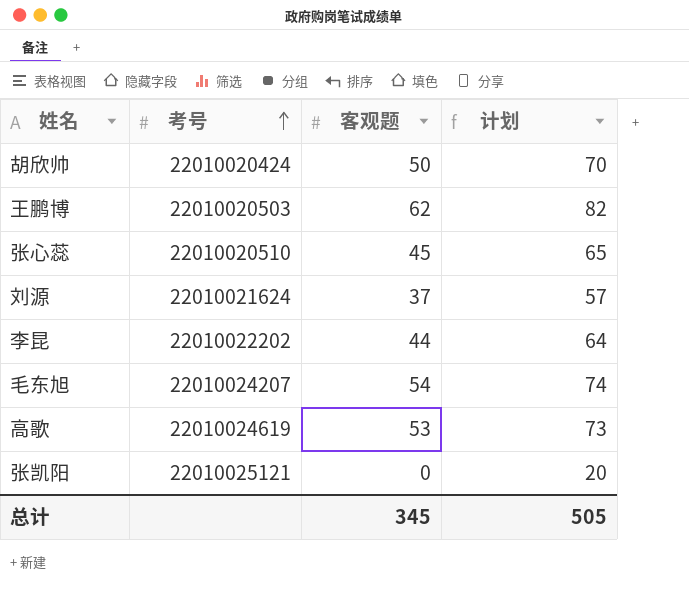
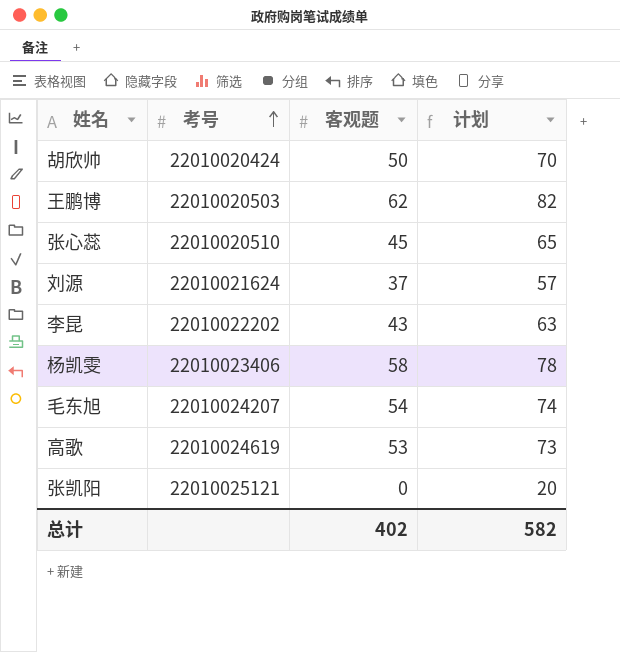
李昆 | 客观题: 44 -> 43
李昆 | 计划: 64 -> 63
row 杨凯雯: none -> 22010023406 | 58 | 78
总计 | 客观题: 345 -> 402
总计 | 计划: 505 -> 582

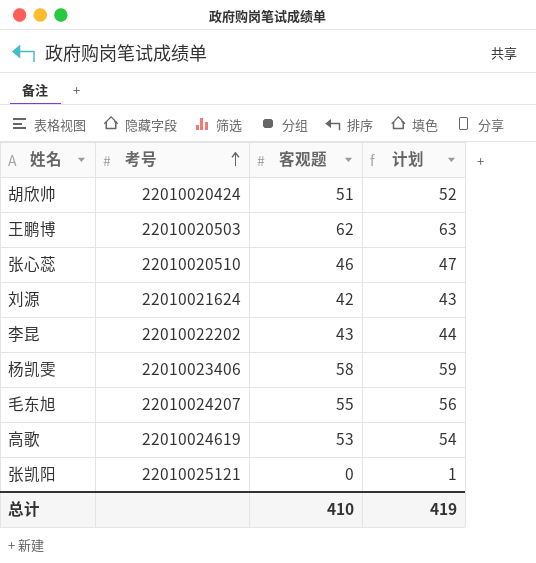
column 计划 | formula: [客观题] + 20 -> [客观题] + 1
胡欣帅 | 客观题: 50 -> 51
张心蕊 | 客观题: 45 -> 46
刘源 | 客观题: 37 -> 42
毛东旭 | 客观题: 54 -> 55
总计 | 客观题: 402 -> 410
总计 | 计划: 582 -> 419

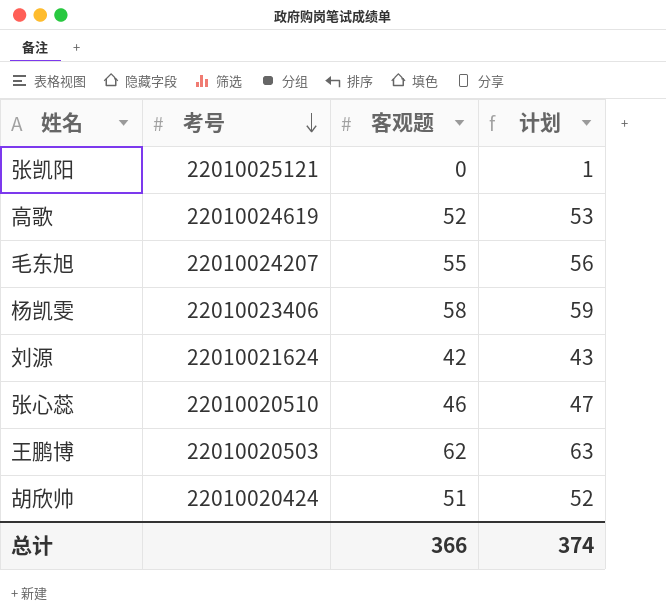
row order: 考号 ascending -> 考号 descending
row 李昆: 22010022202 | 43 | 44 -> none
高歌 | 客观题: 53 -> 52
高歌 | 计划: 54 -> 53
总计 | 客观题: 410 -> 366
总计 | 计划: 419 -> 374

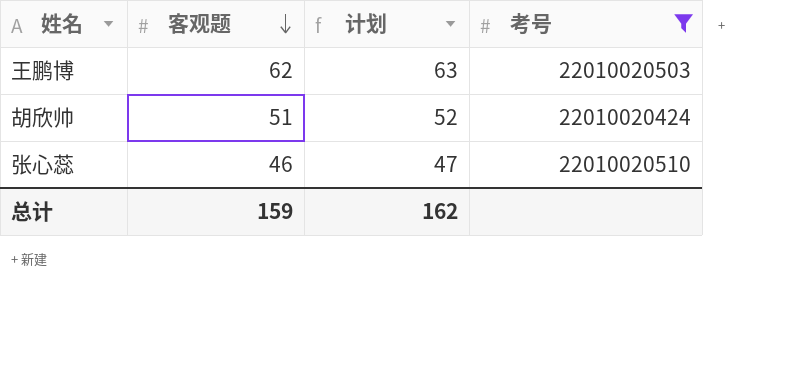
filter: none -> 考号 <= 22010020510
row order: 考号 descending -> 客观题 descending
column 考号 | position: 2 -> 4
总计 | 客观题: 366 -> 159
总计 | 计划: 374 -> 162

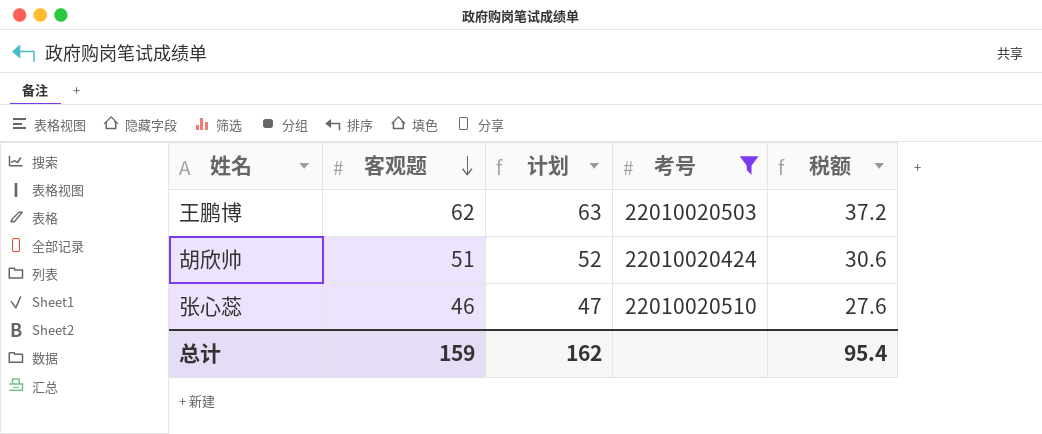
column 税额 | formula: none -> [客观题] * 0.6

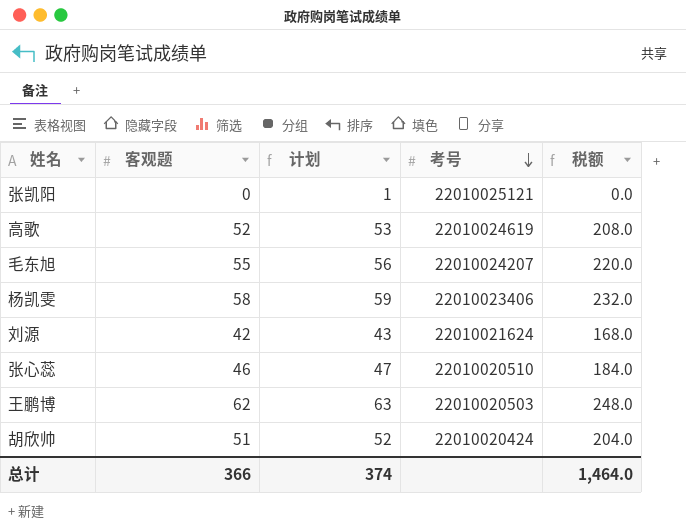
filter: 考号 <= 22010020510 -> none
row order: 客观题 descending -> 考号 descending
column 税额 | formula: [客观题] * 0.6 -> [客观题] * 4
总计 | 客观题: 159 -> 366
总计 | 计划: 162 -> 374
总计 | 税额: 95.4 -> 1,464.0

